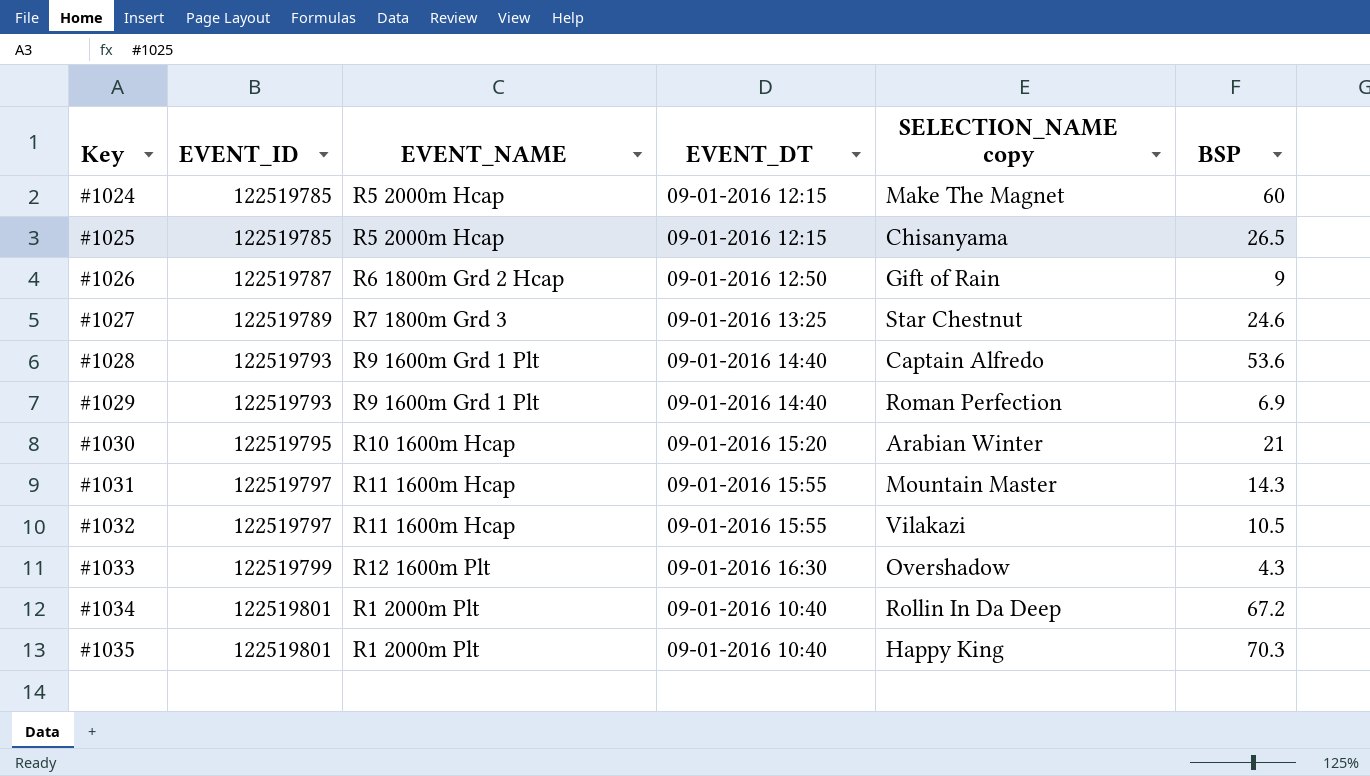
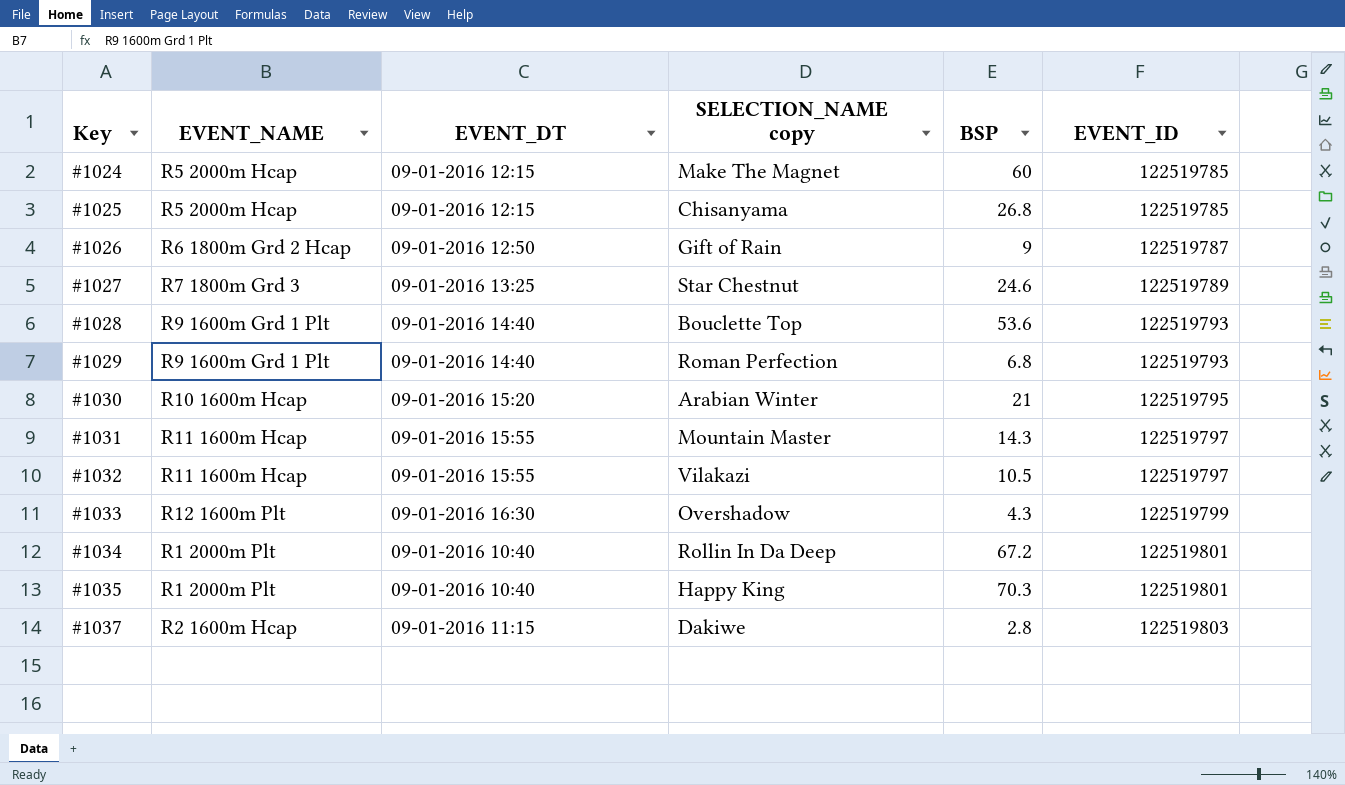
column EVENT_ID | position: 2 -> 6
#1025 | BSP: 26.5 -> 26.8
#1028 | SELECTION_NAME copy: Captain Alfredo -> Bouclette Top
#1029 | BSP: 6.9 -> 6.8
row #1037: none -> R2 1600m Hcap | 09-01-2016 11:15 | Dakiwe | 2.8 | 122519803

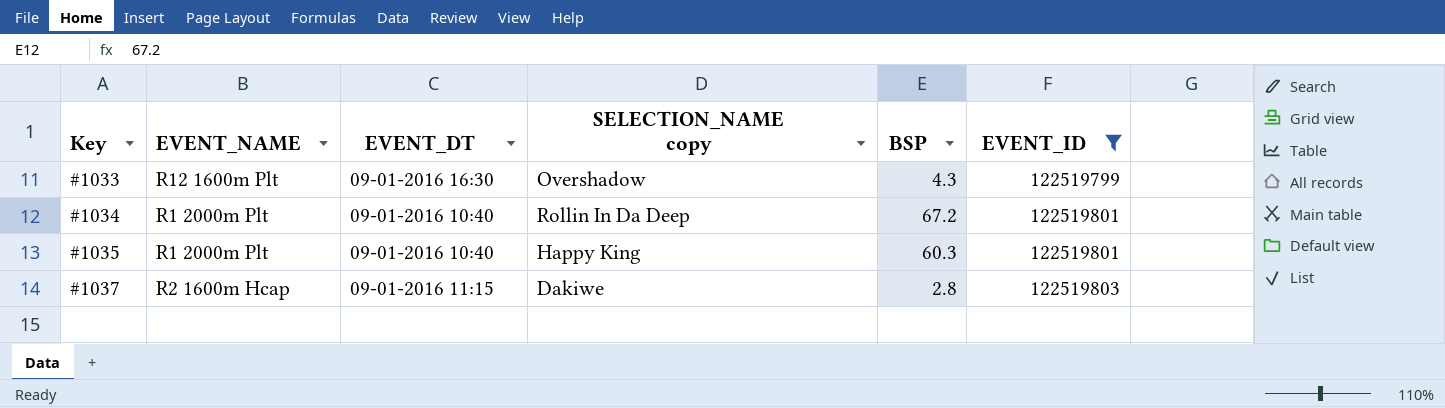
filter: none -> EVENT_ID >= 122519799
#1035 | BSP: 70.3 -> 60.3

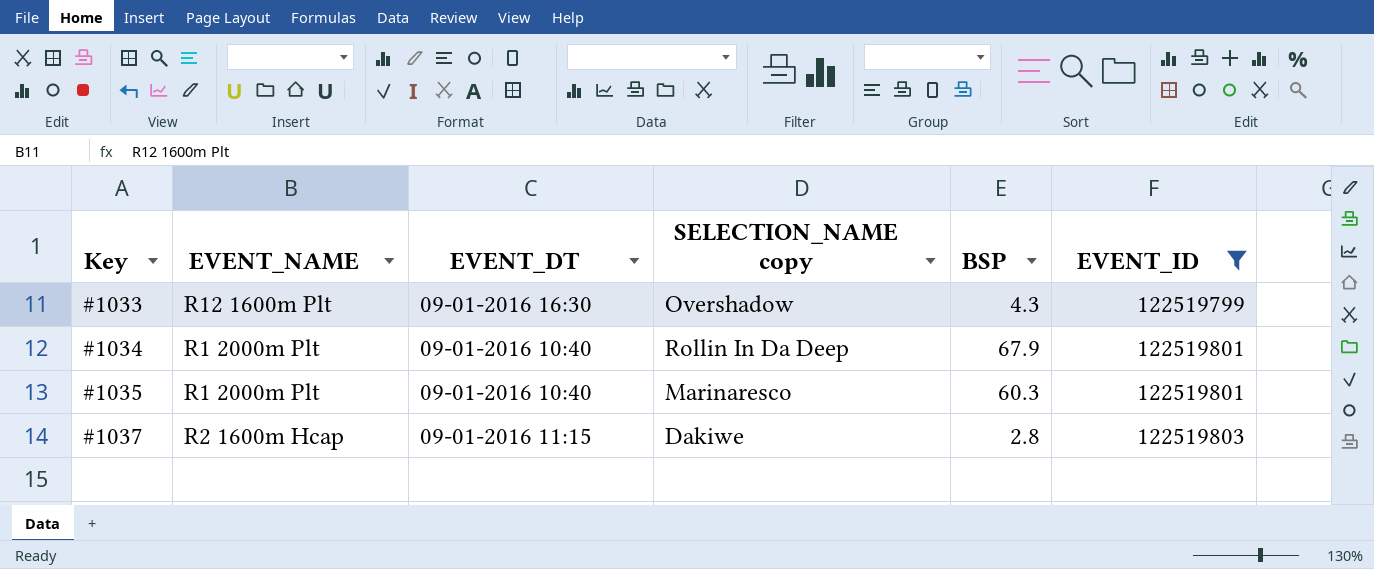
#1034 | BSP: 67.2 -> 67.9
#1035 | SELECTION_NAME copy: Happy King -> Marinaresco

